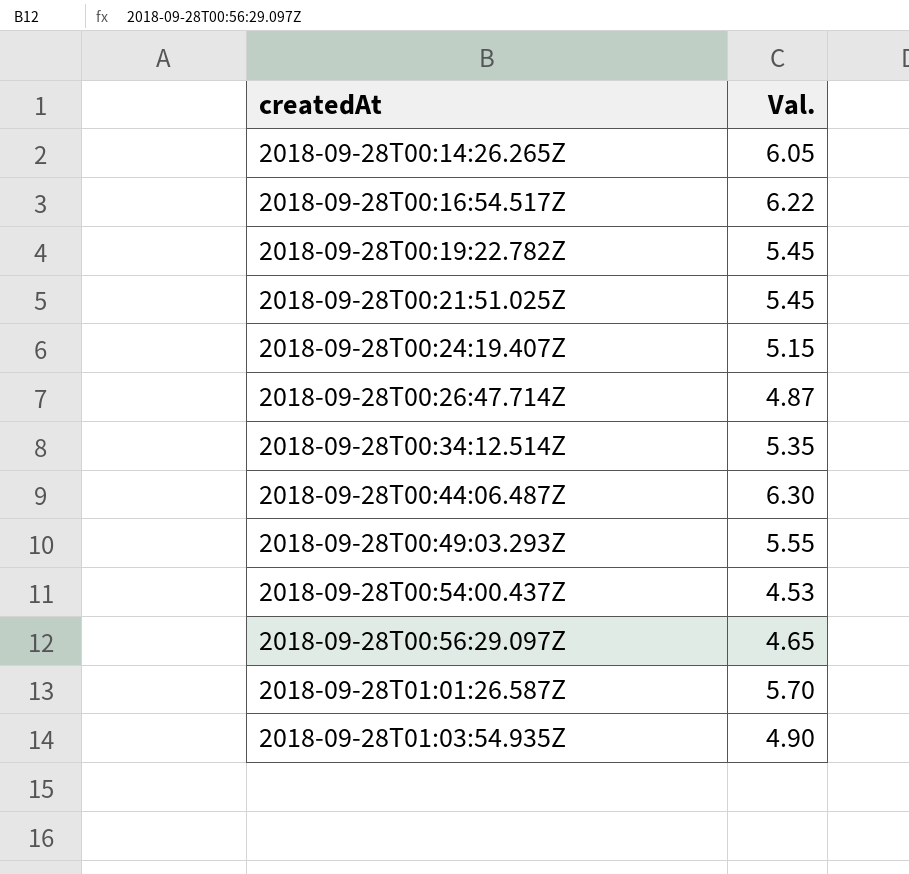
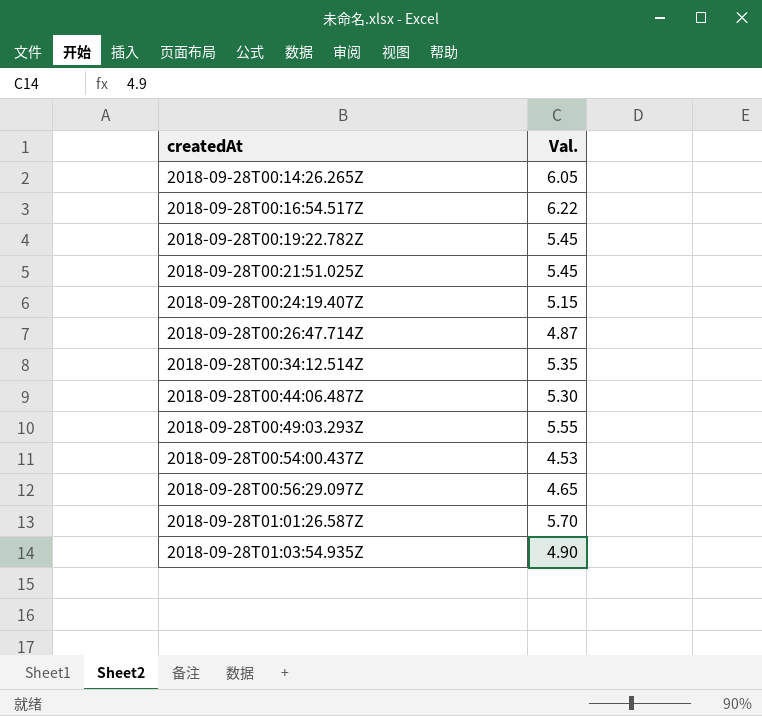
2018-09-28T00:44:06.487Z | Val.: 6.30 -> 5.30

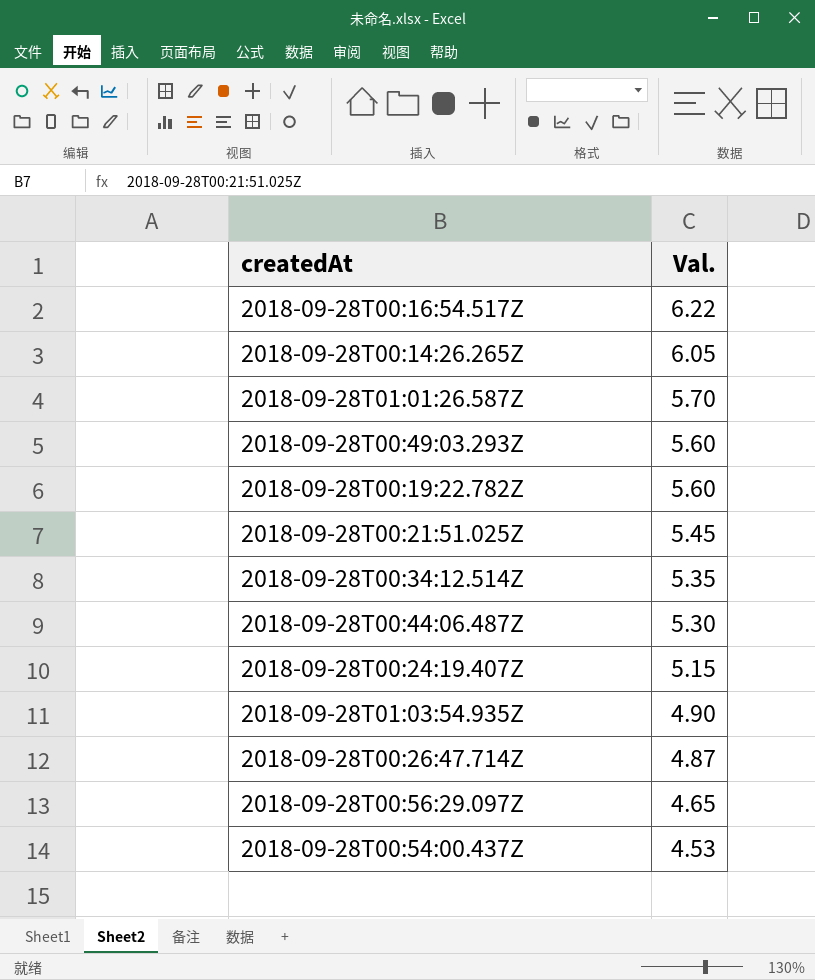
row order: createdAt ascending -> Val. descending
2018-09-28T00:49:03.293Z | Val.: 5.55 -> 5.60
2018-09-28T00:19:22.782Z | Val.: 5.45 -> 5.60

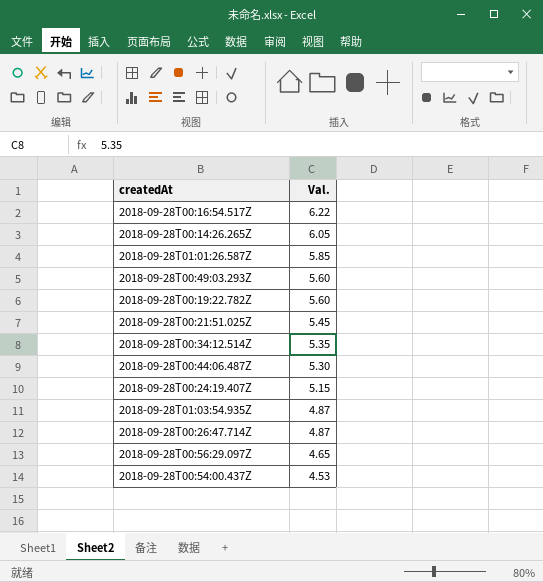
2018-09-28T01:01:26.587Z | Val.: 5.70 -> 5.85
2018-09-28T01:03:54.935Z | Val.: 4.90 -> 4.87

